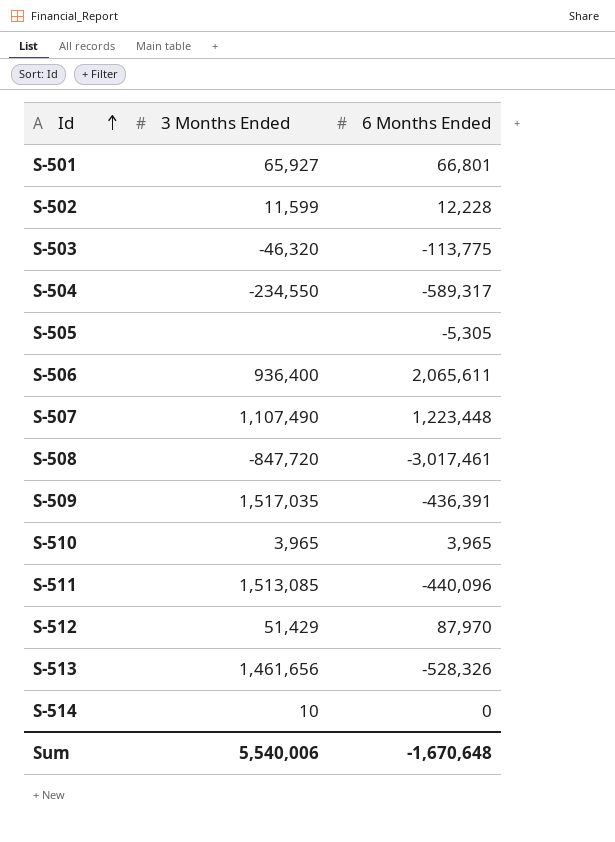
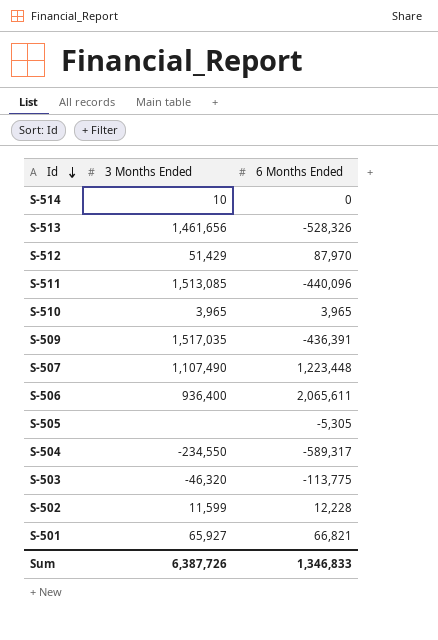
row order: Id ascending -> Id descending
row S-508: -847,720 | -3,017,461 -> none
S-501 | 6 Months Ended: 66,801 -> 66,821
Sum | 3 Months Ended: 5,540,006 -> 6,387,726
Sum | 6 Months Ended: -1,670,648 -> 1,346,833

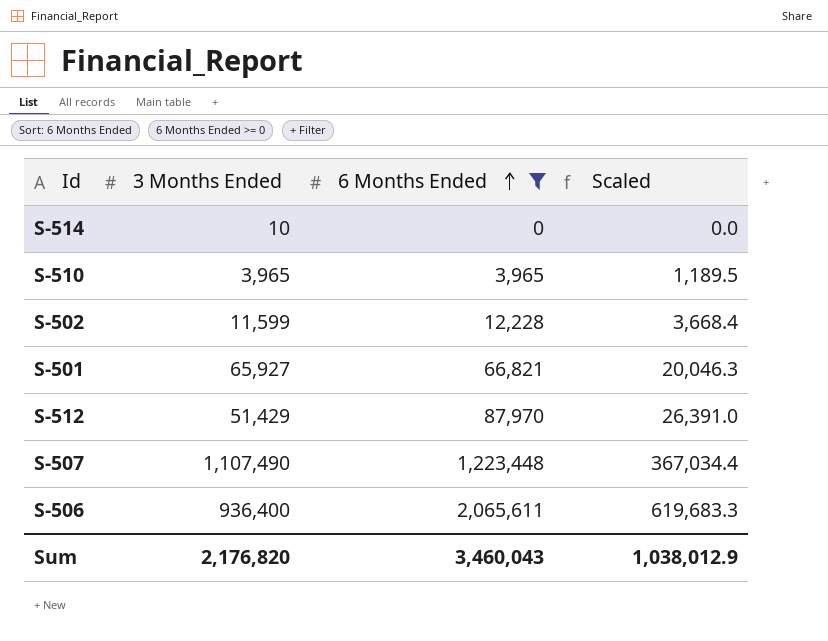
filter: none -> 6 Months Ended >= 0
row order: Id descending -> 6 Months Ended ascending
column Scaled | formula: none -> [6 Months Ended] * 0.3
Sum | 3 Months Ended: 6,387,726 -> 2,176,820
Sum | 6 Months Ended: 1,346,833 -> 3,460,043

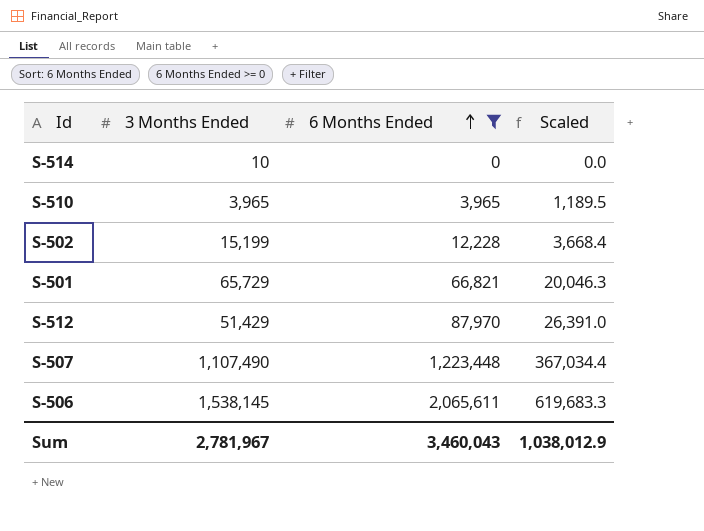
S-502 | 3 Months Ended: 11,599 -> 15,199
S-501 | 3 Months Ended: 65,927 -> 65,729
S-506 | 3 Months Ended: 936,400 -> 1,538,145
Sum | 3 Months Ended: 2,176,820 -> 2,781,967

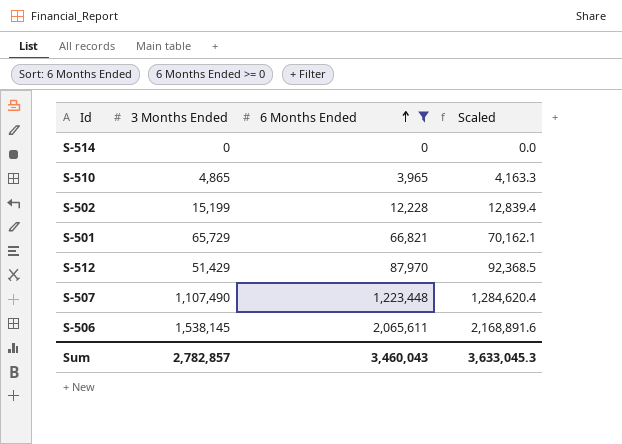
column Scaled | formula: [6 Months Ended] * 0.3 -> [6 Months Ended] * 1.05
S-514 | 3 Months Ended: 10 -> 0
S-510 | 3 Months Ended: 3,965 -> 4,865
Sum | 3 Months Ended: 2,781,967 -> 2,782,857
Sum | Scaled: 1,038,012.9 -> 3,633,045.3

